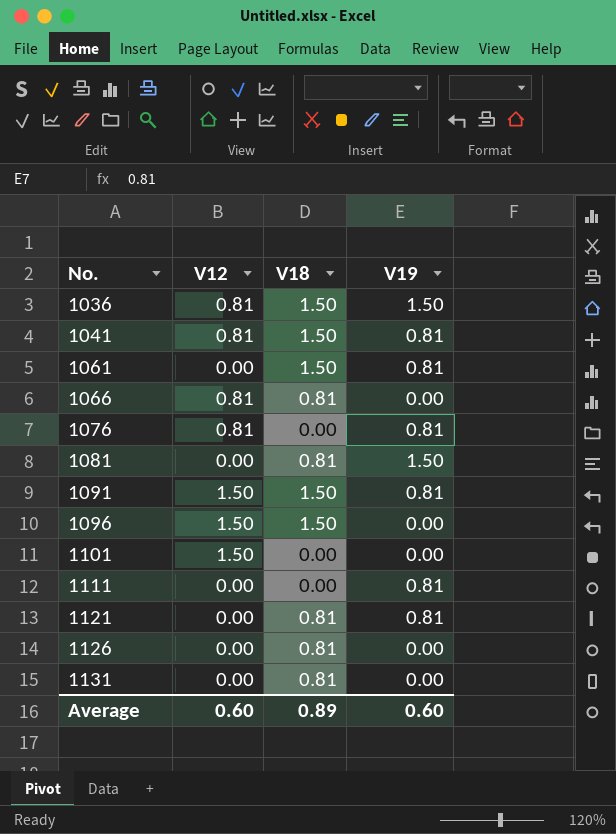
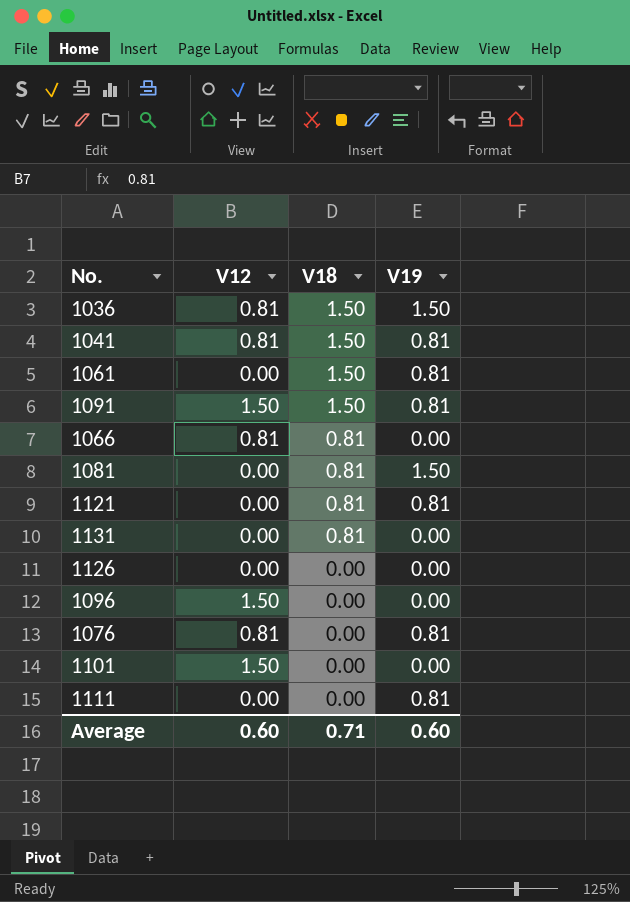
row order: No. ascending -> V18 descending
1126 | V18: 0.81 -> 0.00
1096 | V18: 1.50 -> 0.00
Average | V18: 0.89 -> 0.71

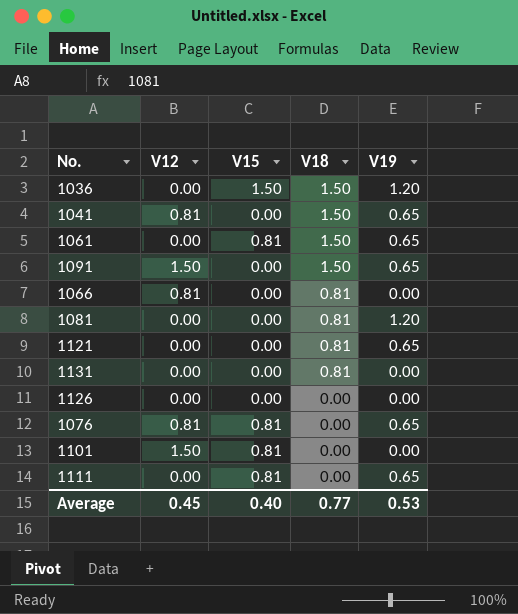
column V15 | position: none -> 3
row 1096: 1.50 | 0.00 | 0.00 -> none
1036 | V12: 0.81 -> 0.00
1036 | V19: 1.50 -> 1.20
1041 | V19: 0.81 -> 0.65
1061 | V19: 0.81 -> 0.65
1091 | V19: 0.81 -> 0.65
1081 | V19: 1.50 -> 1.20
1121 | V19: 0.81 -> 0.65
1076 | V19: 0.81 -> 0.65
1111 | V19: 0.81 -> 0.65
Average | V12: 0.60 -> 0.45
Average | V18: 0.71 -> 0.77
Average | V19: 0.60 -> 0.53

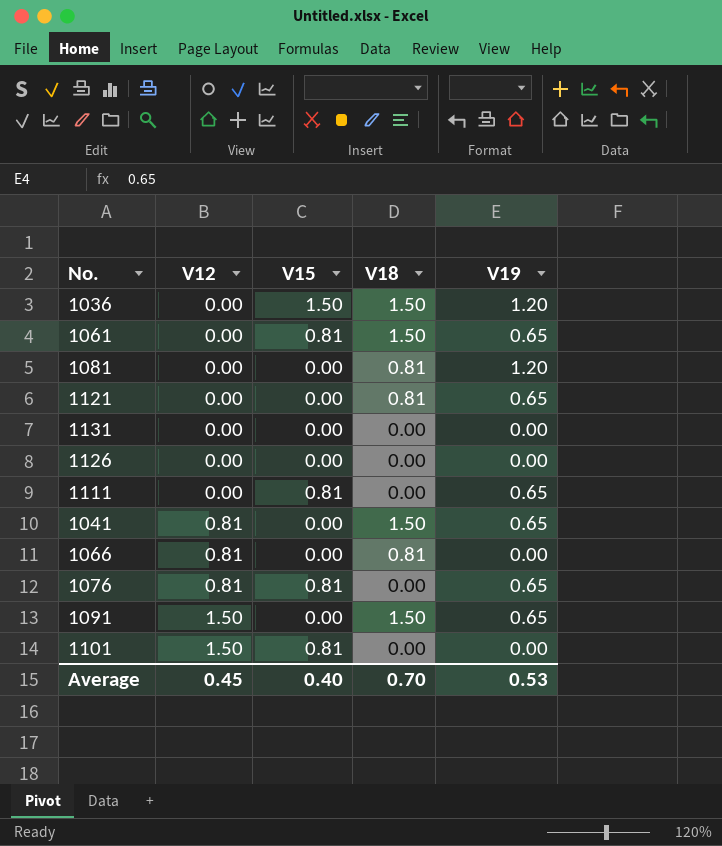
row order: V18 descending -> V12 ascending
1131 | V18: 0.81 -> 0.00
Average | V18: 0.77 -> 0.70

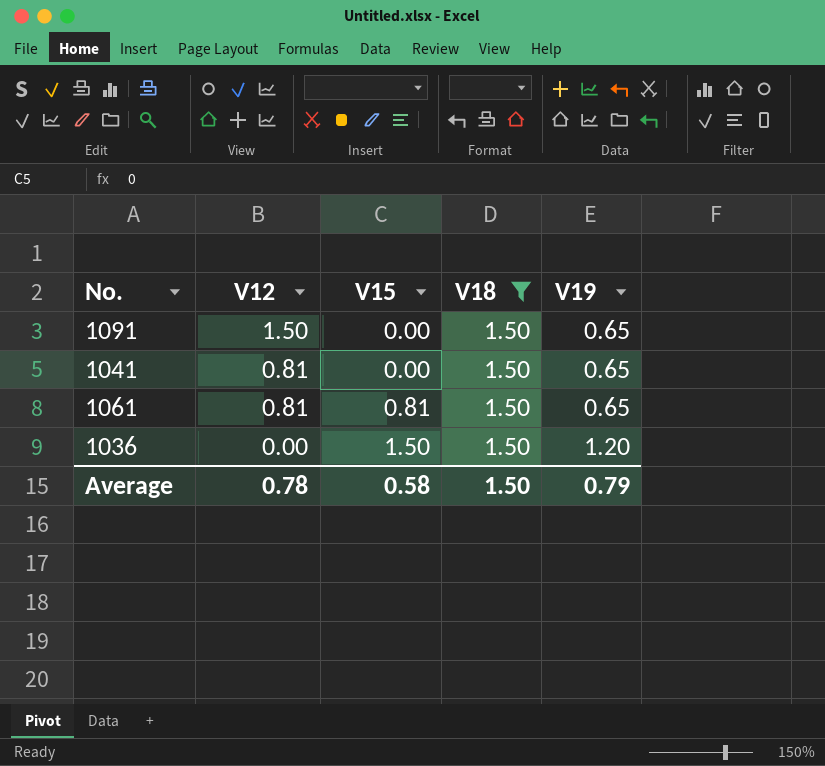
filter: none -> V18 = 1.50
row order: V12 ascending -> V12 descending
1061 | V12: 0.00 -> 0.81
Average | V12: 0.45 -> 0.78
Average | V15: 0.40 -> 0.58
Average | V18: 0.70 -> 1.50
Average | V19: 0.53 -> 0.79

